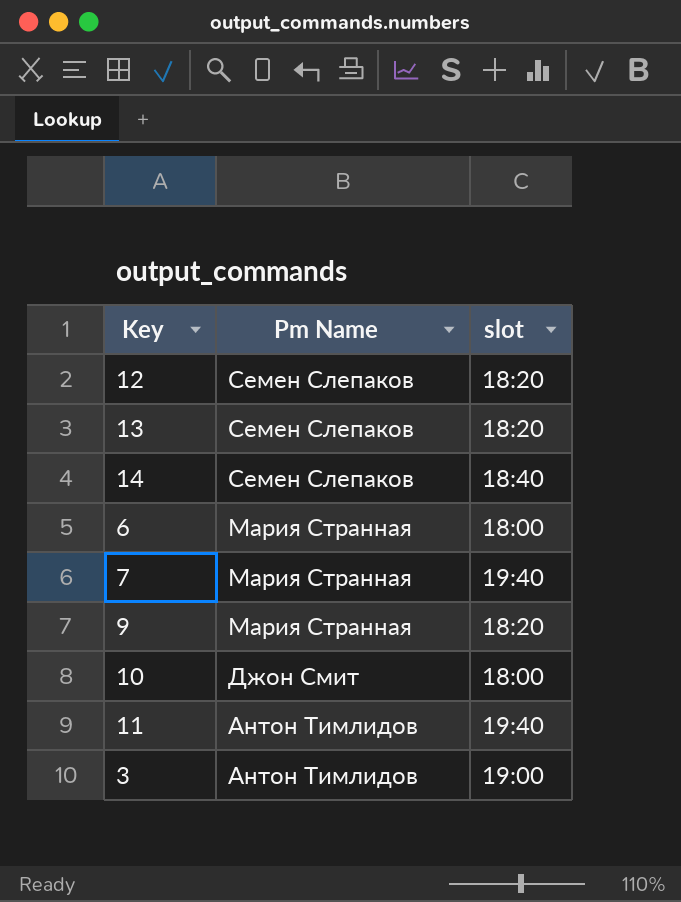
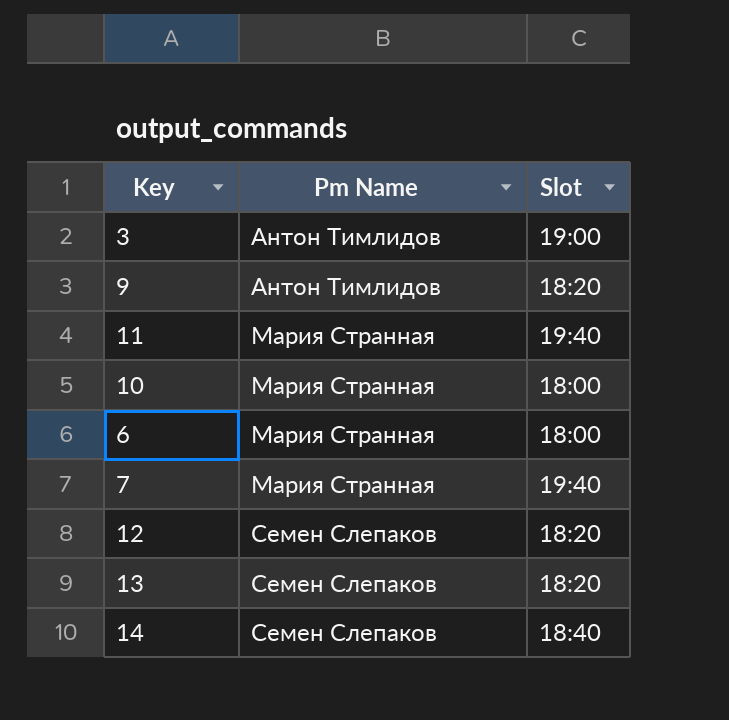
row order: Pm Name descending -> Pm Name ascending
column name: slot -> Slot
9 | Pm Name: Мария Странная -> Антон Тимлидов
11 | Pm Name: Антон Тимлидов -> Мария Странная
10 | Pm Name: Джон Смит -> Мария Странная

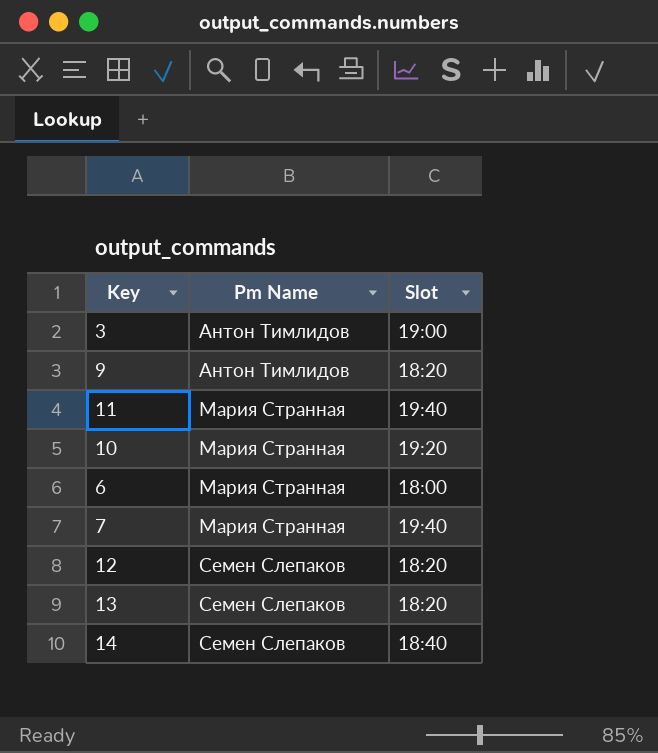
10 | Slot: 18:00 -> 19:20

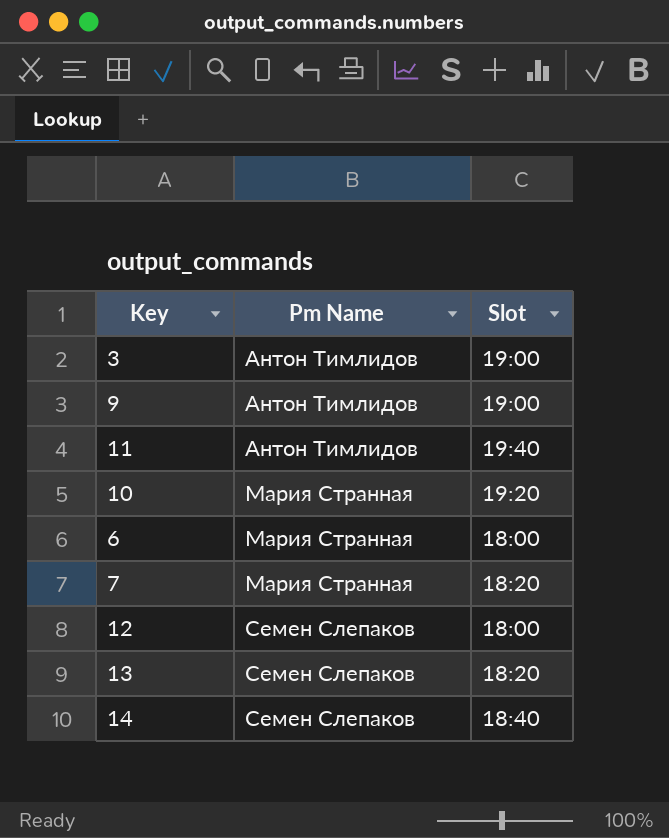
9 | Slot: 18:20 -> 19:00
11 | Pm Name: Мария Странная -> Антон Тимлидов
7 | Slot: 19:40 -> 18:20
12 | Slot: 18:20 -> 18:00

